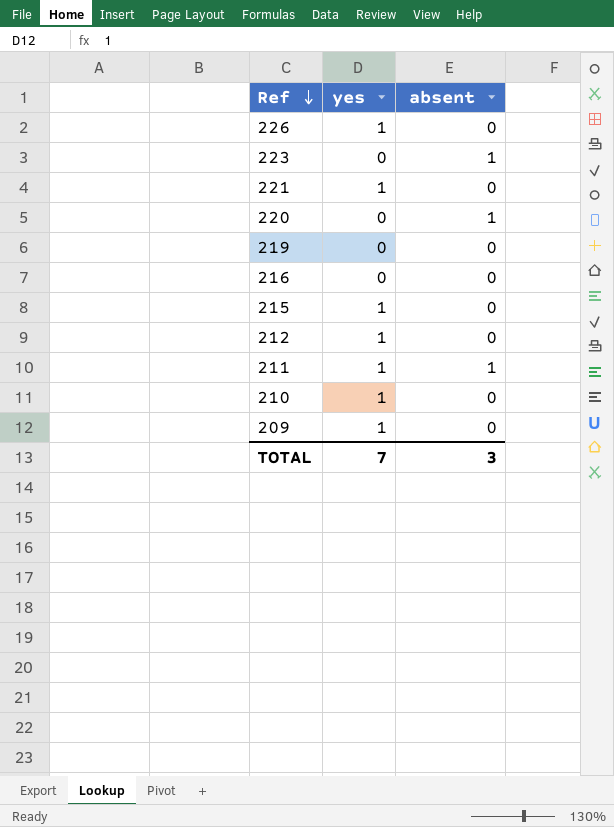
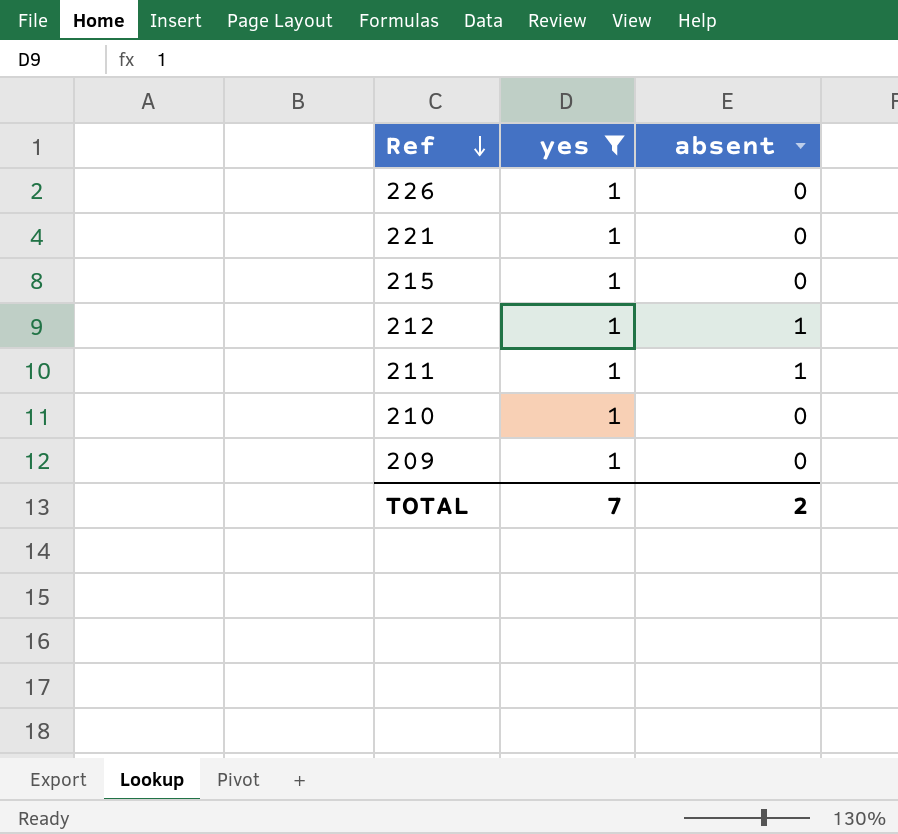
filter: none -> yes = 1
212 | absent: 0 -> 1
TOTAL | absent: 3 -> 2

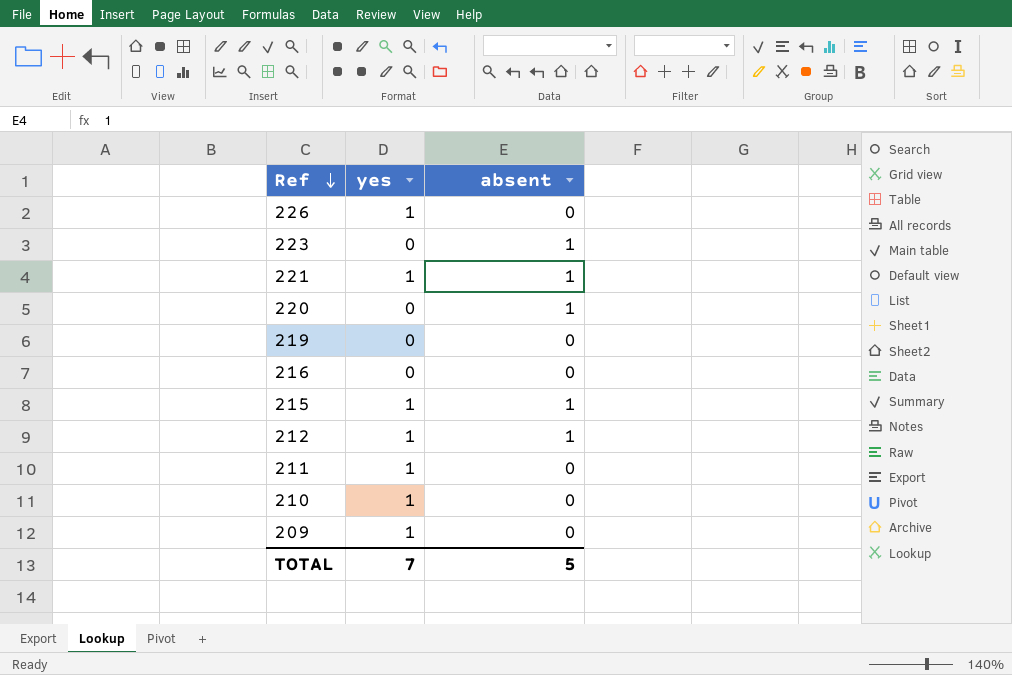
filter: yes = 1 -> none
221 | absent: 0 -> 1
215 | absent: 0 -> 1
211 | absent: 1 -> 0
TOTAL | absent: 2 -> 5

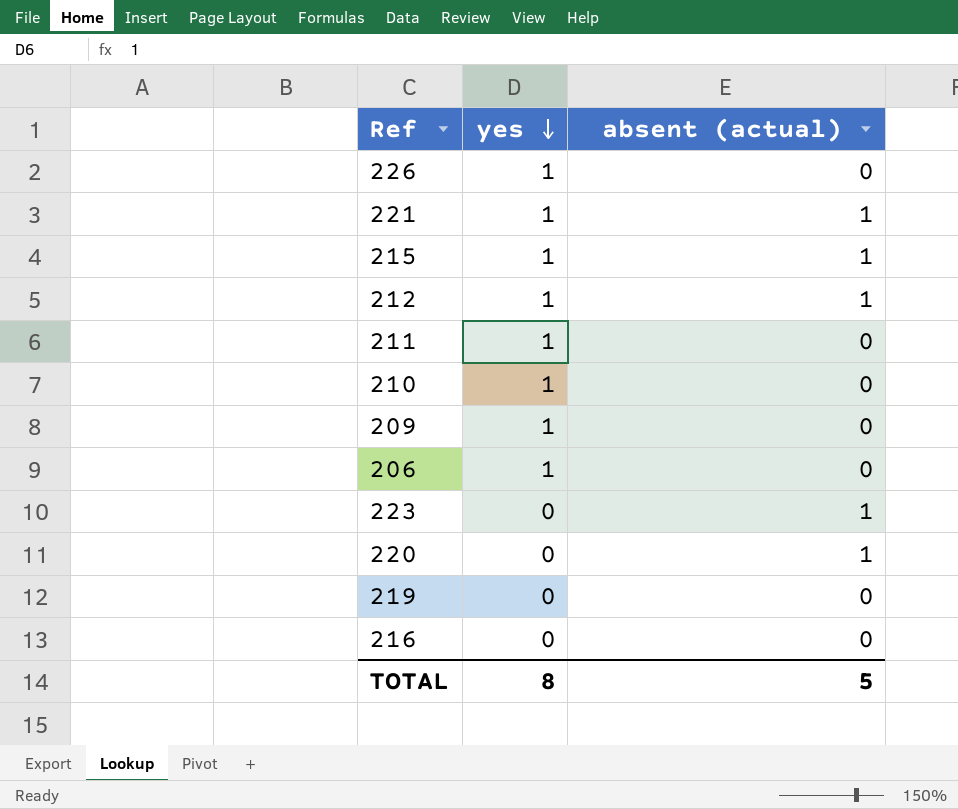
row order: Ref descending -> yes descending
column name: absent -> absent (actual)
row 206: none -> 1 | 0
TOTAL | yes: 7 -> 8

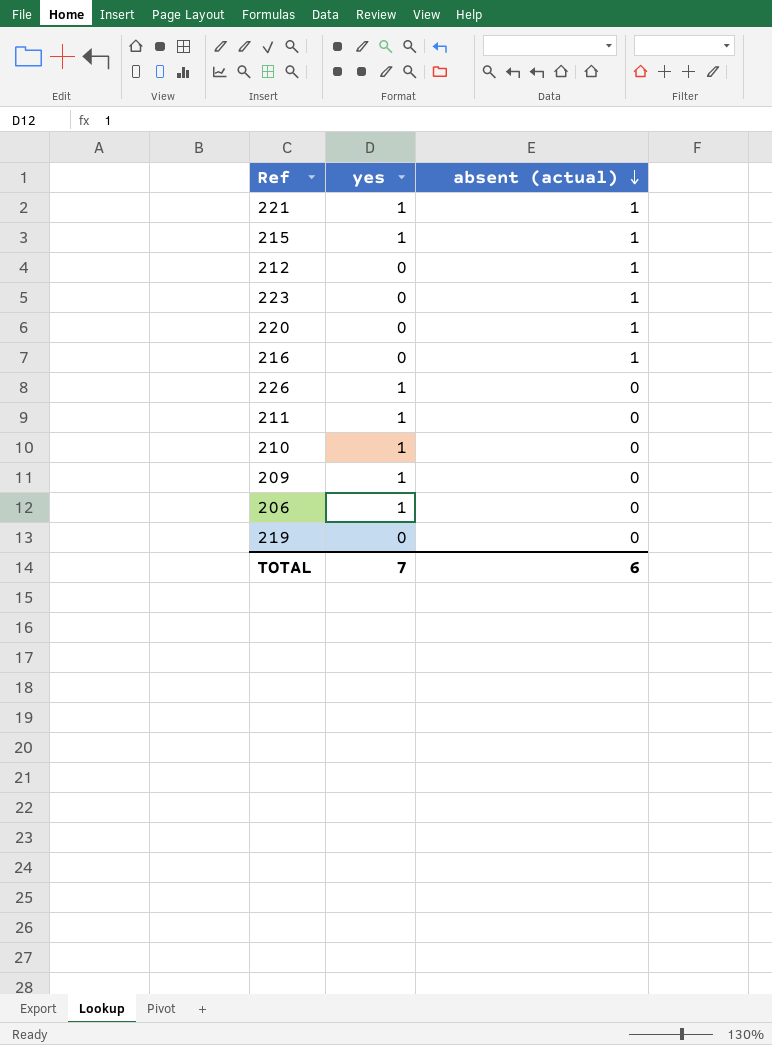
row order: yes descending -> absent (actual) descending
212 | yes: 1 -> 0
216 | absent (actual): 0 -> 1
TOTAL | yes: 8 -> 7
TOTAL | absent (actual): 5 -> 6

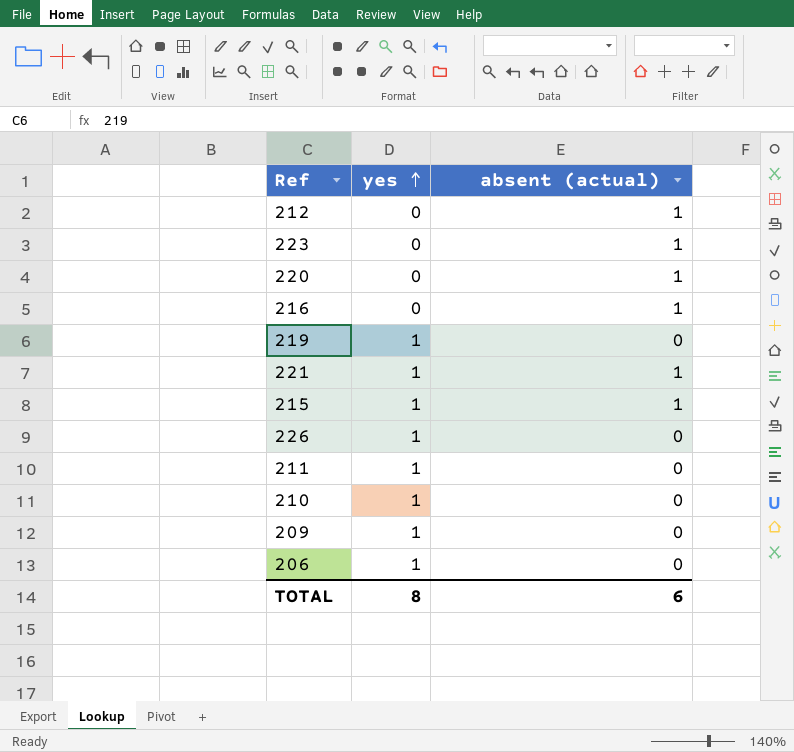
row order: absent (actual) descending -> yes ascending
219 | yes: 0 -> 1
TOTAL | yes: 7 -> 8

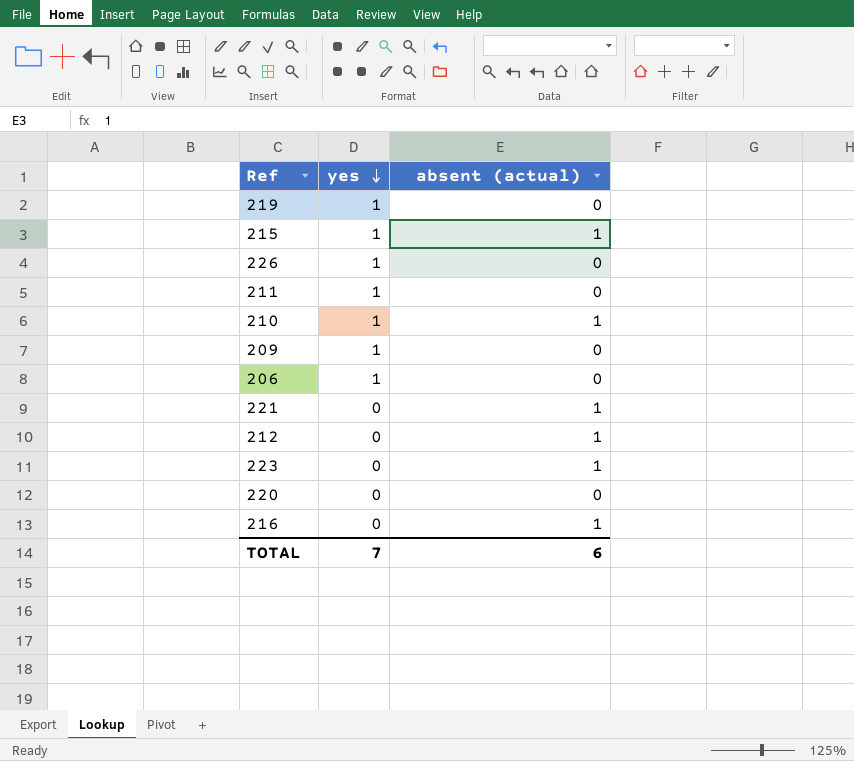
row order: yes ascending -> yes descending
210 | absent (actual): 0 -> 1
221 | yes: 1 -> 0
220 | absent (actual): 1 -> 0
TOTAL | yes: 8 -> 7

